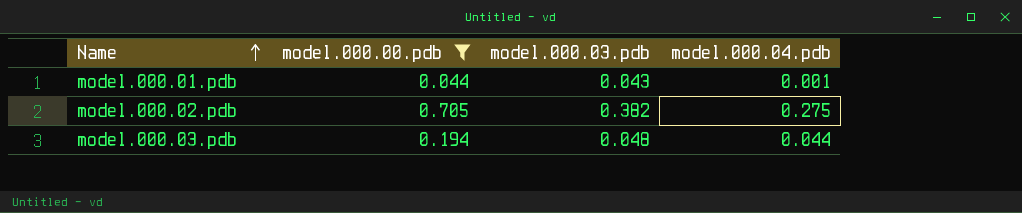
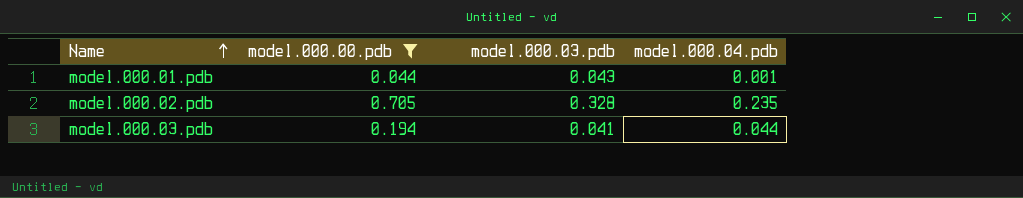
model.000.02.pdb | model.000.03.pdb: 0.382 -> 0.328
model.000.02.pdb | model.000.04.pdb: 0.275 -> 0.235
model.000.03.pdb | model.000.03.pdb: 0.048 -> 0.041

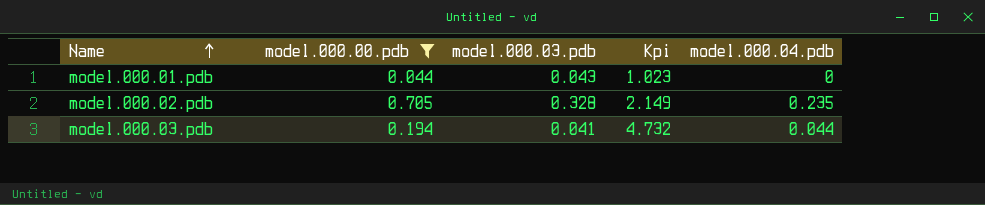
column Kpi | formula: none -> [model.000.00.pdb] / [model.000.03.pdb]
model.000.01.pdb | model.000.04.pdb: 0.001 -> 0

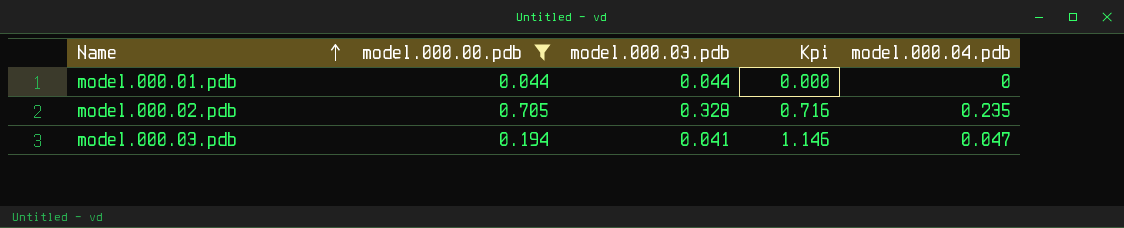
column Kpi | formula: [model.000.00.pdb] / [model.000.03.pdb] -> [model.000.04.pdb] / [model.000.03.pdb]
model.000.01.pdb | model.000.03.pdb: 0.043 -> 0.044
model.000.03.pdb | model.000.04.pdb: 0.044 -> 0.047

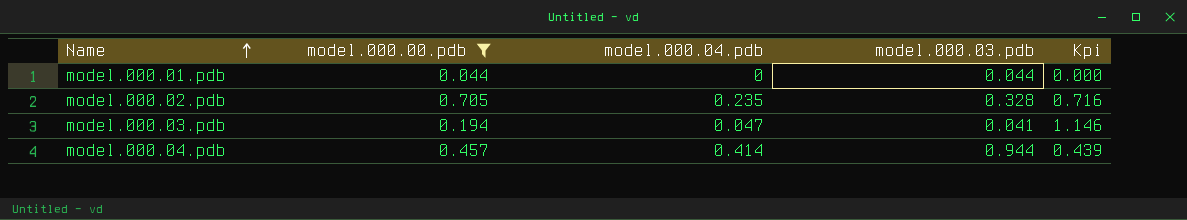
column model.000.04.pdb | position: 5 -> 3
row model.000.04.pdb: none -> 0.457 | 0.414 | 0.944 | 0.439

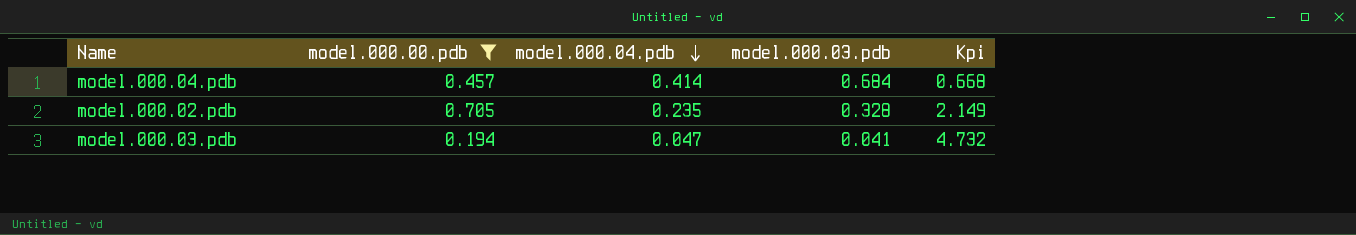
row order: Name ascending -> model.000.04.pdb descending
column Kpi | formula: [model.000.04.pdb] / [model.000.03.pdb] -> [model.000.00.pdb] / [model.000.03.pdb]
row model.000.01.pdb: 0.044 | 0 | 0.044 | 0.000 -> none
model.000.04.pdb | model.000.03.pdb: 0.944 -> 0.684

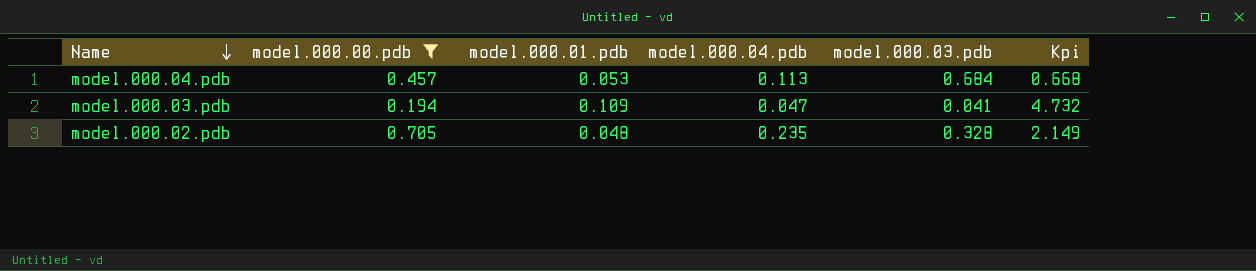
row order: model.000.04.pdb descending -> Name descending
column model.000.01.pdb | position: none -> 3
model.000.04.pdb | model.000.04.pdb: 0.414 -> 0.113

